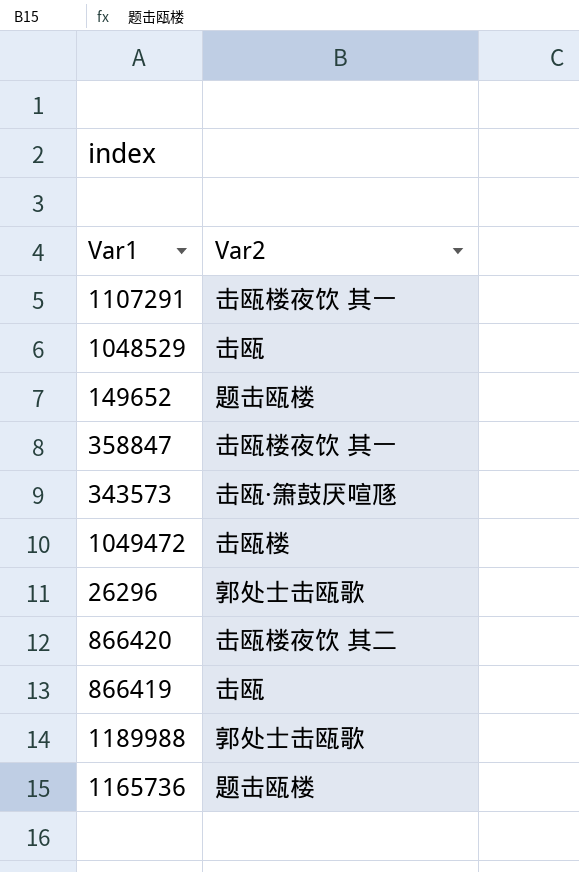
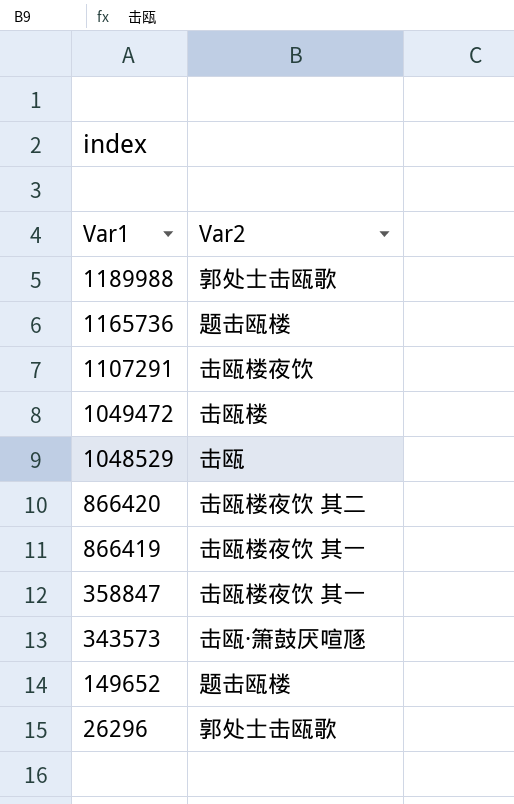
row order: none -> Var1 descending
1107291 | Var2: 击瓯楼夜饮 其一 -> 击瓯楼夜饮
866419 | Var2: 击瓯 -> 击瓯楼夜饮 其一

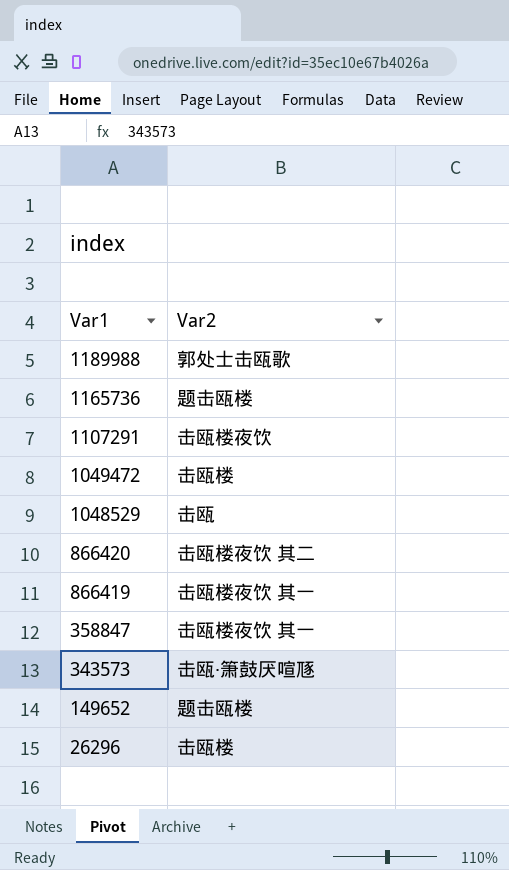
26296 | Var2: 郭处士击瓯歌 -> 击瓯楼

